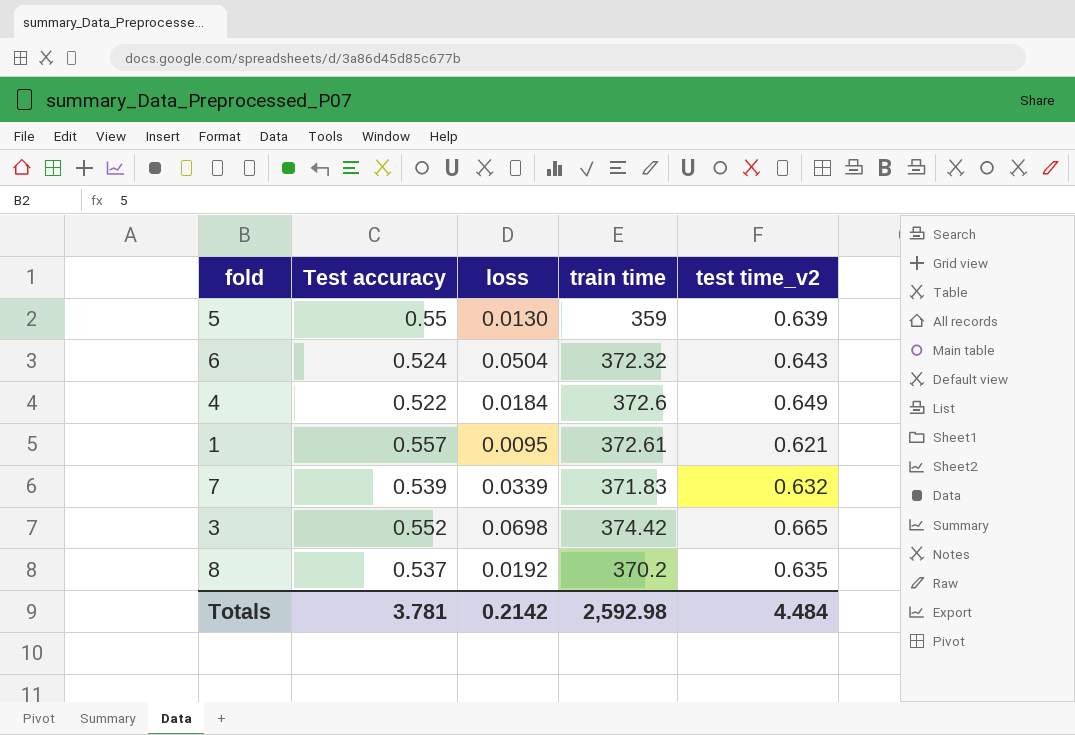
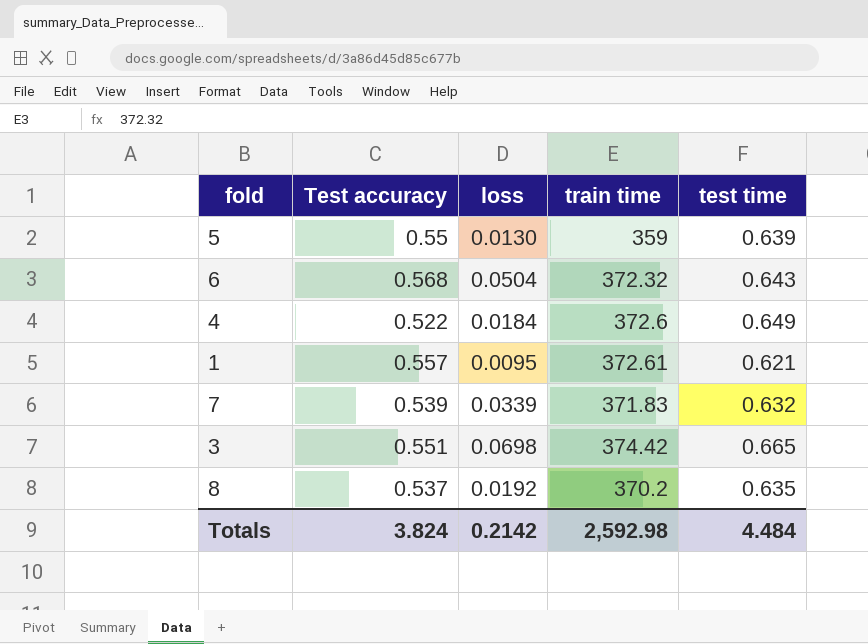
column name: test time_v2 -> test time
6 | Test accuracy: 0.524 -> 0.568
3 | Test accuracy: 0.552 -> 0.551
Totals | Test accuracy: 3.781 -> 3.824

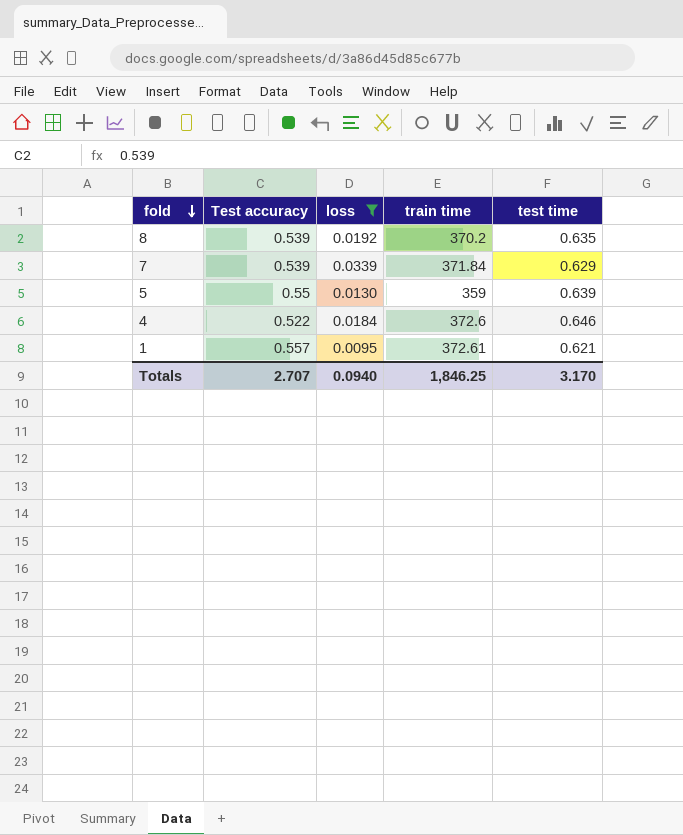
filter: none -> loss <= 0.0339
row order: none -> fold descending
8 | Test accuracy: 0.537 -> 0.539
7 | train time: 371.83 -> 371.84
7 | test time: 0.632 -> 0.629
4 | test time: 0.649 -> 0.646
Totals | Test accuracy: 3.824 -> 2.707
Totals | loss: 0.2142 -> 0.0940
Totals | train time: 2,592.98 -> 1,846.25
Totals | test time: 4.484 -> 3.170

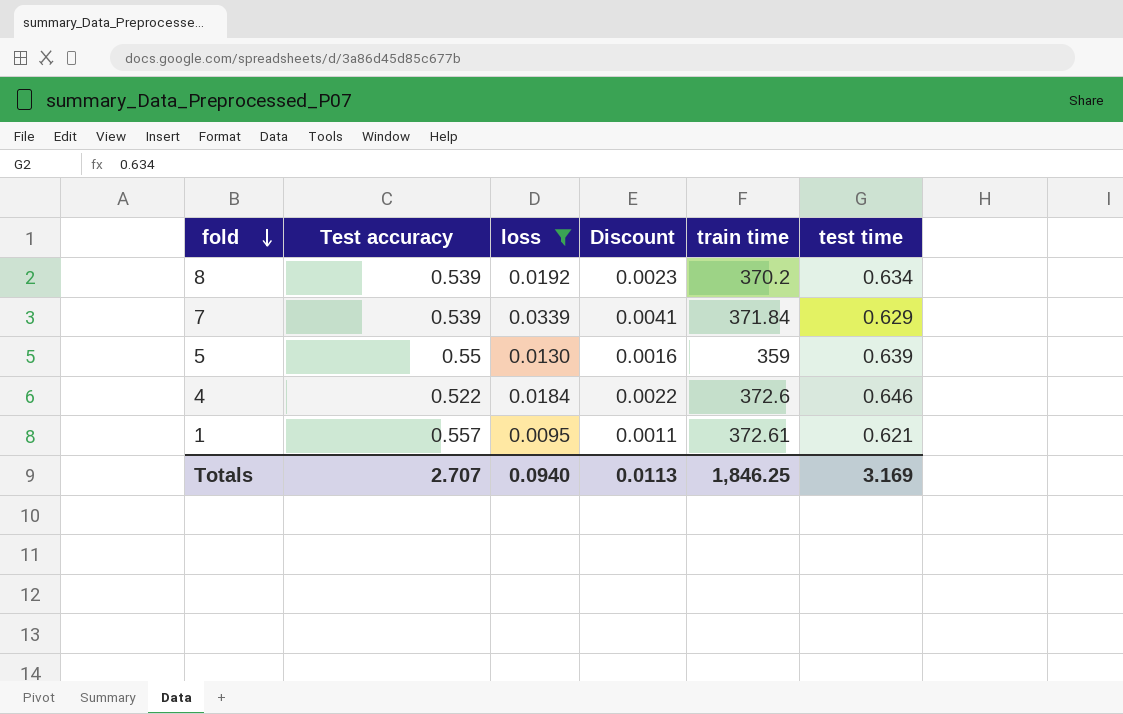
column Discount | formula: none -> [loss] * 0.12
8 | test time: 0.635 -> 0.634
Totals | test time: 3.170 -> 3.169

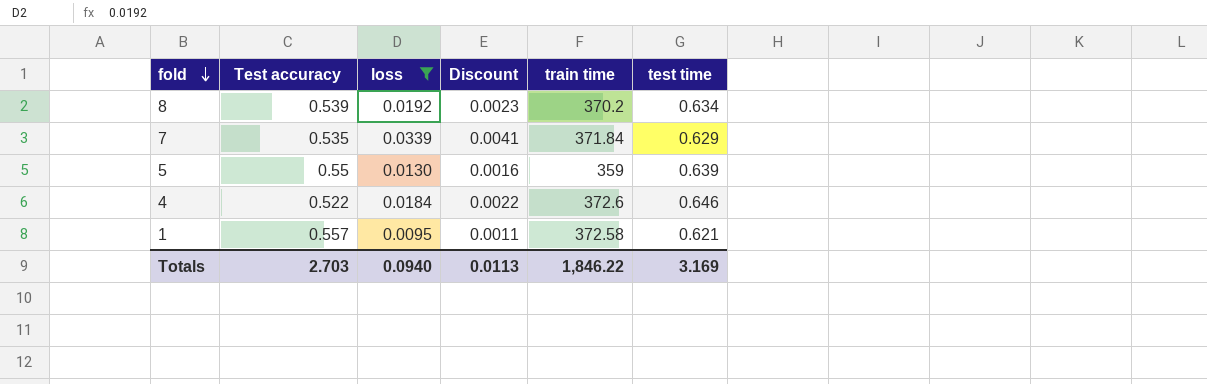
7 | Test accuracy: 0.539 -> 0.535
1 | train time: 372.61 -> 372.58
Totals | Test accuracy: 2.707 -> 2.703
Totals | train time: 1,846.25 -> 1,846.22

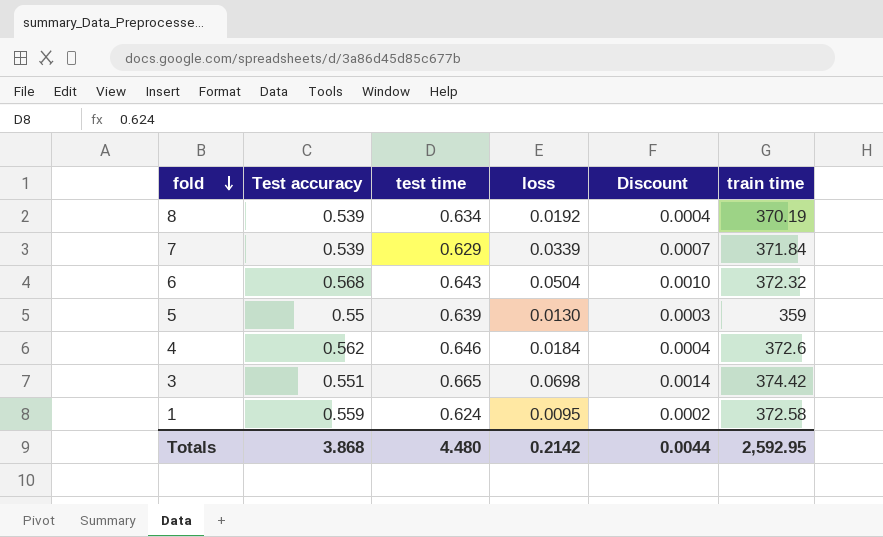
filter: loss <= 0.0339 -> none
column test time | position: 6 -> 3
column Discount | formula: [loss] * 0.12 -> [loss] * 0.02
8 | train time: 370.2 -> 370.19
7 | Test accuracy: 0.535 -> 0.539
4 | Test accuracy: 0.522 -> 0.562
1 | Test accuracy: 0.557 -> 0.559
1 | test time: 0.621 -> 0.624
Totals | Test accuracy: 2.703 -> 3.868
Totals | test time: 3.169 -> 4.480
Totals | loss: 0.0940 -> 0.2142
Totals | Discount: 0.0113 -> 0.0044
Totals | train time: 1,846.22 -> 2,592.95

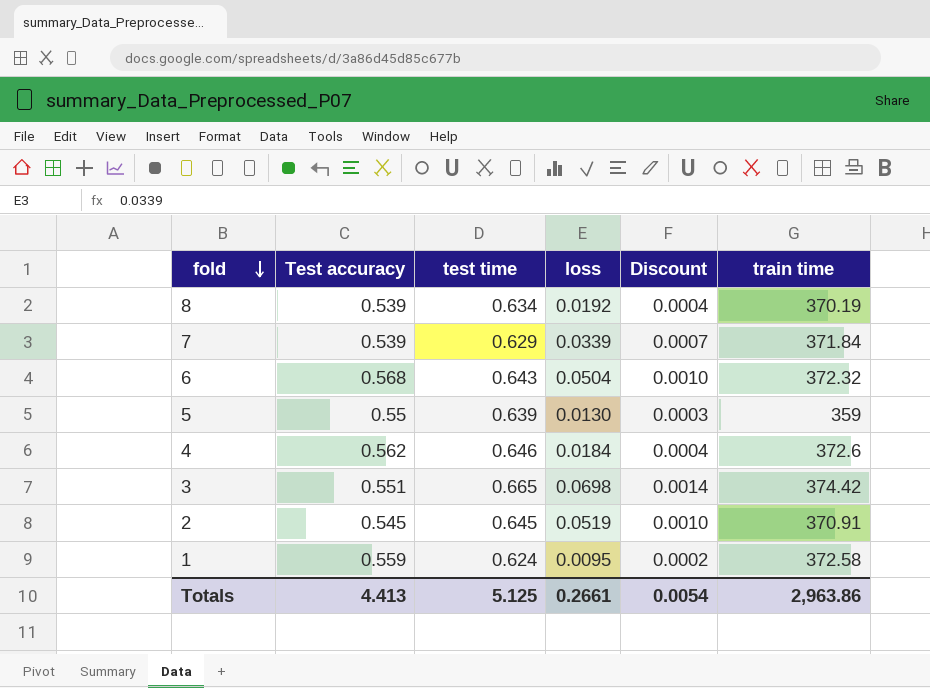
row 2: none -> 0.545 | 0.645 | 0.0519 | 0.0010 | 370.91
Totals | Test accuracy: 3.868 -> 4.413
Totals | test time: 4.480 -> 5.125
Totals | loss: 0.2142 -> 0.2661
Totals | Discount: 0.0044 -> 0.0054
Totals | train time: 2,592.95 -> 2,963.86

